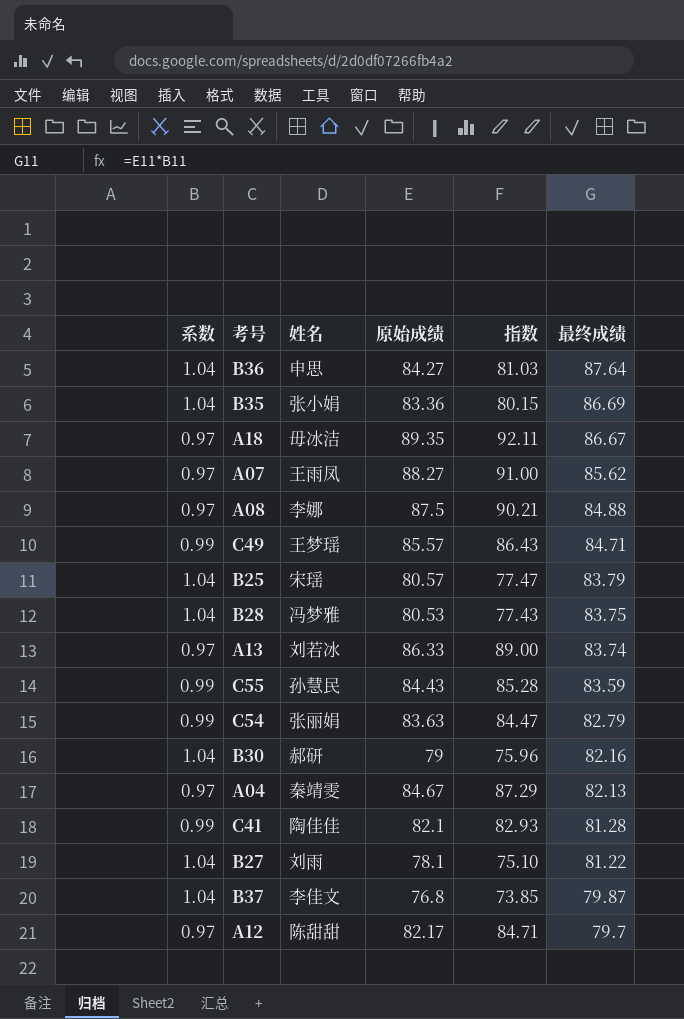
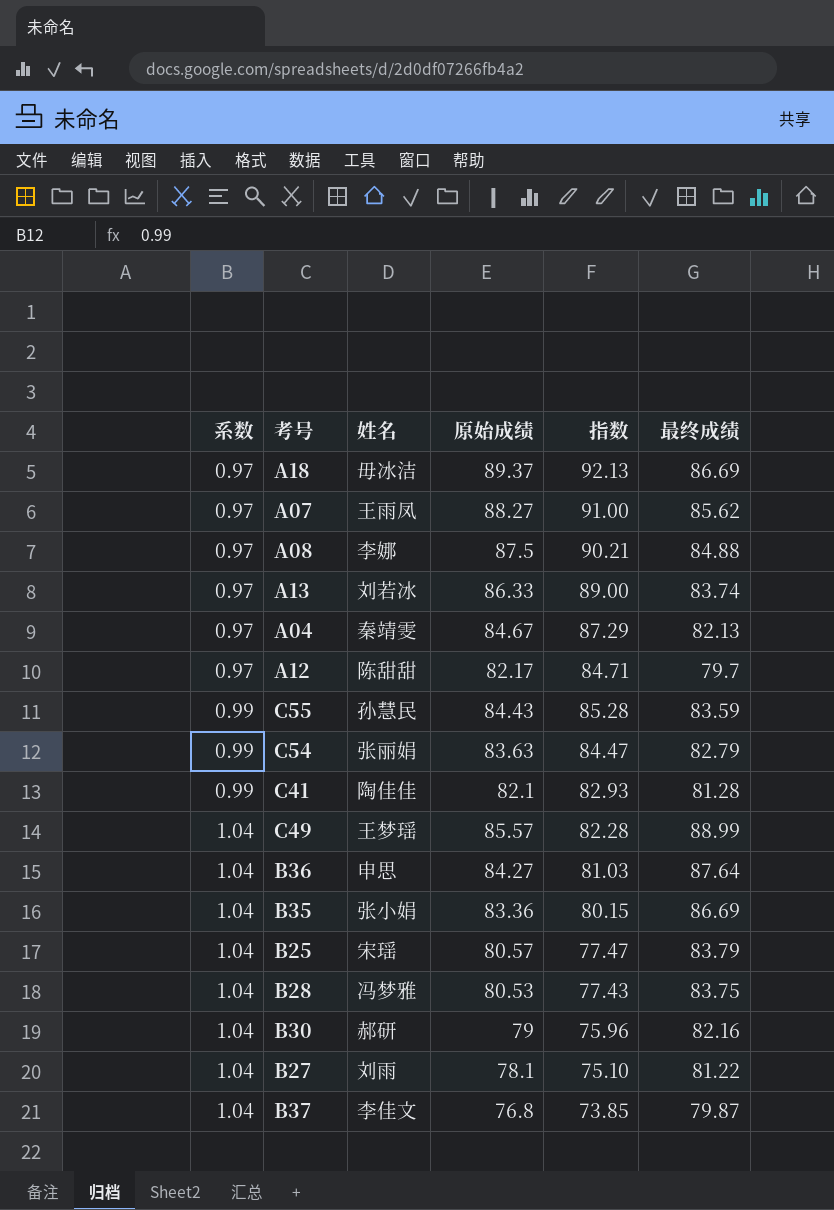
row order: 最终成绩 descending -> 系数 ascending
A18 | 原始成绩: 89.35 -> 89.37
A18 | 指数: 92.11 -> 92.13
A18 | 最终成绩: 86.67 -> 86.69
C49 | 系数: 0.99 -> 1.04
C49 | 指数: 86.43 -> 82.28
C49 | 最终成绩: 84.71 -> 88.99

